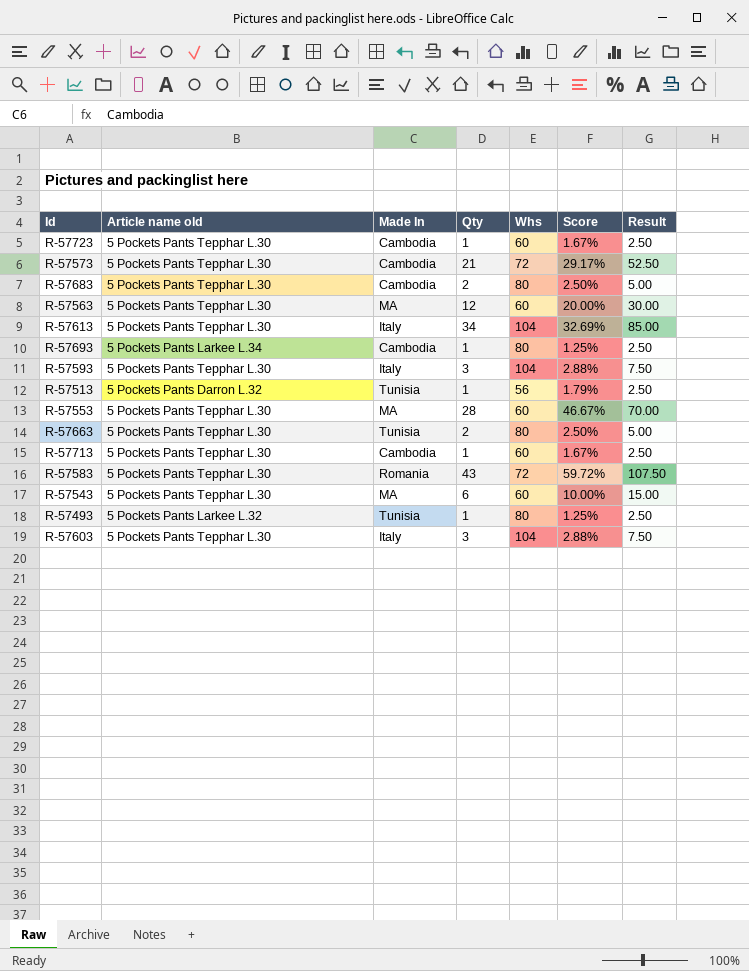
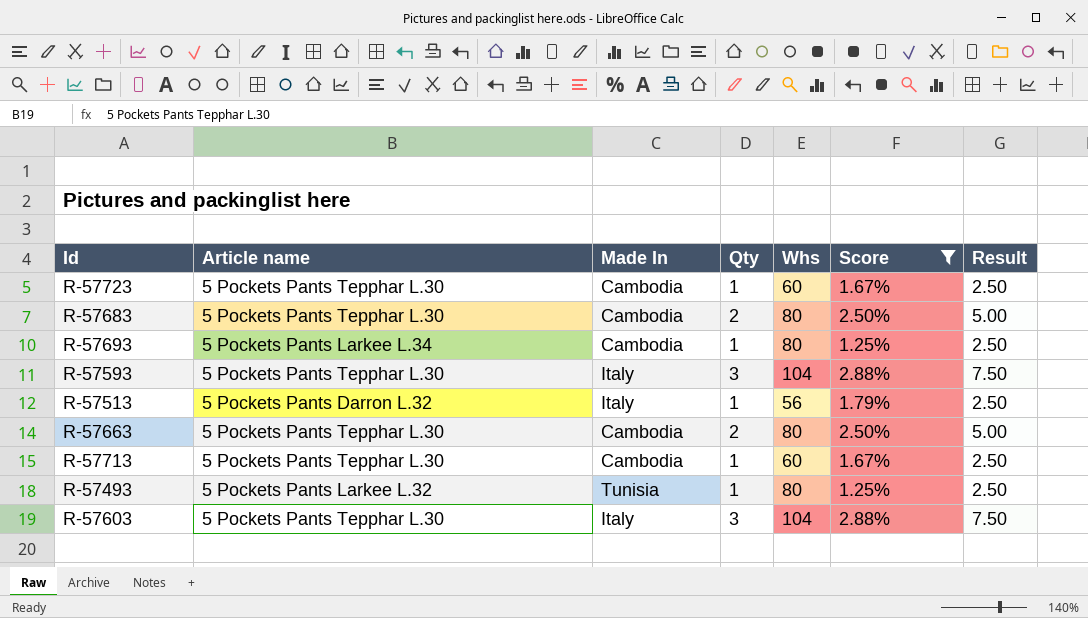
filter: none -> Score <= 2.88%
column name: Article name old -> Article name
R-57513 | Made In: Tunisia -> Italy
R-57663 | Made In: Tunisia -> Cambodia

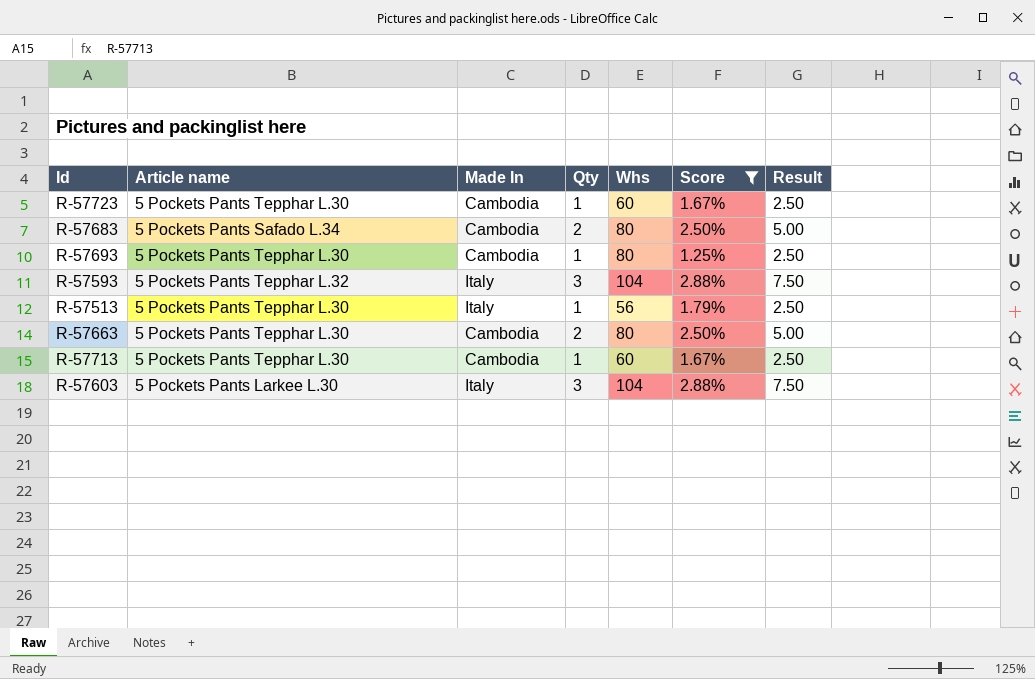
row R-57493: 5 Pockets Pants Larkee L.32 | Tunisia | 1 | 80 | 1.25% | 2.50 -> none
R-57683 | Article name: 5 Pockets Pants Tepphar L.30 -> 5 Pockets Pants Safado L.34
R-57693 | Article name: 5 Pockets Pants Larkee L.34 -> 5 Pockets Pants Tepphar L.30
R-57593 | Article name: 5 Pockets Pants Tepphar L.30 -> 5 Pockets Pants Tepphar L.32
R-57513 | Article name: 5 Pockets Pants Darron L.32 -> 5 Pockets Pants Tepphar L.30
R-57603 | Article name: 5 Pockets Pants Tepphar L.30 -> 5 Pockets Pants Larkee L.30

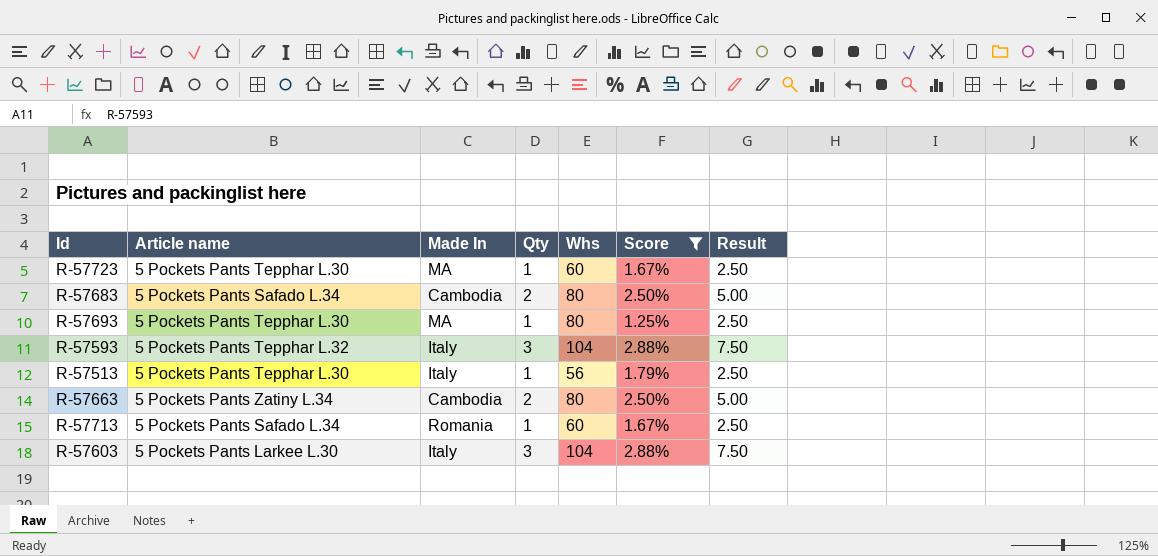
R-57723 | Made In: Cambodia -> MA
R-57693 | Made In: Cambodia -> MA
R-57663 | Article name: 5 Pockets Pants Tepphar L.30 -> 5 Pockets Pants Zatiny L.34
R-57713 | Article name: 5 Pockets Pants Tepphar L.30 -> 5 Pockets Pants Safado L.34
R-57713 | Made In: Cambodia -> Romania

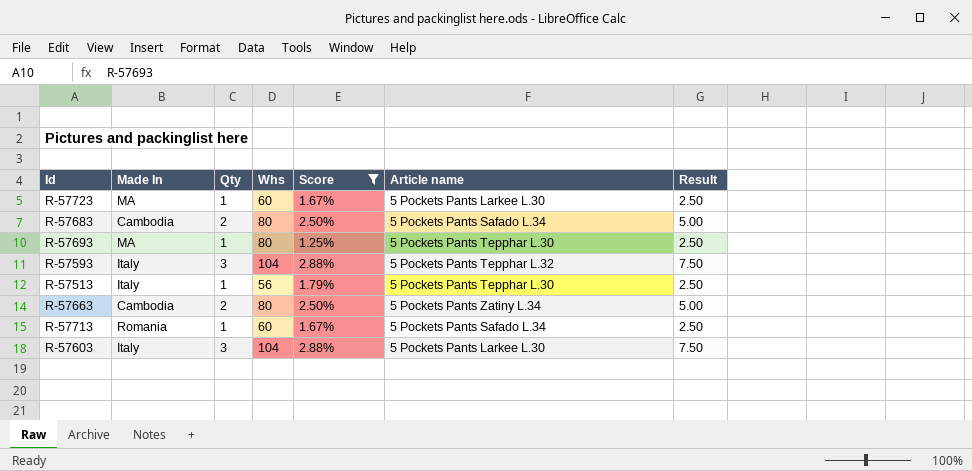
column Article name | position: 2 -> 6
R-57723 | Article name: 5 Pockets Pants Tepphar L.30 -> 5 Pockets Pants Larkee L.30

